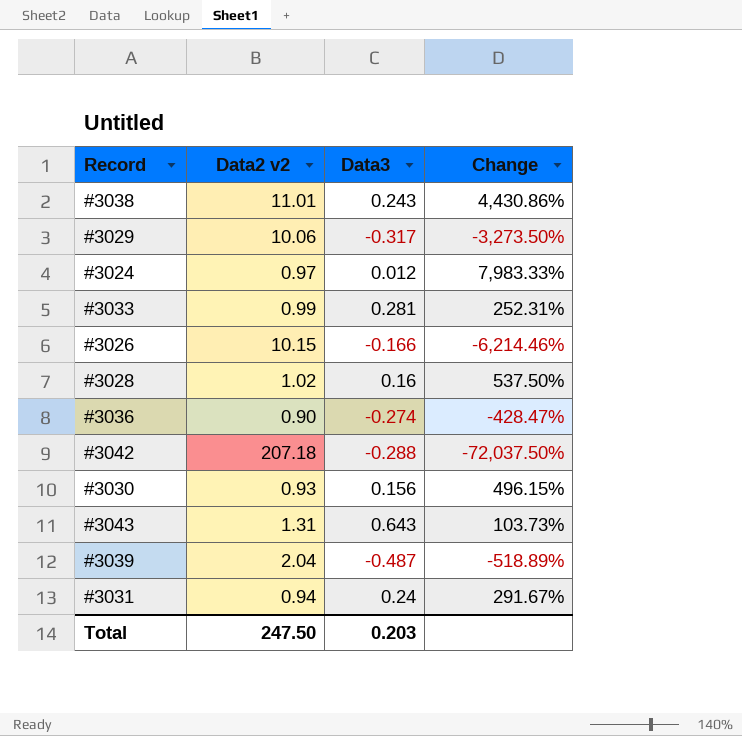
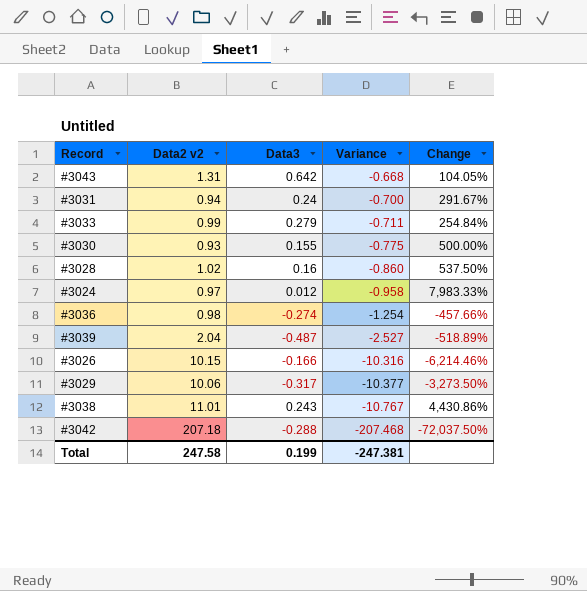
row order: none -> Variance descending
column Variance | formula: none -> [Data3] - [Data2 v2]
#3043 | Data3: 0.643 -> 0.642
#3043 | Change: 103.73% -> 104.05%
#3033 | Data3: 0.281 -> 0.279
#3033 | Change: 252.31% -> 254.84%
#3030 | Data3: 0.156 -> 0.155
#3030 | Change: 496.15% -> 500.00%
#3036 | Data2 v2: 0.90 -> 0.98
#3036 | Change: -428.47% -> -457.66%
Total | Data2 v2: 247.50 -> 247.58
Total | Data3: 0.203 -> 0.199

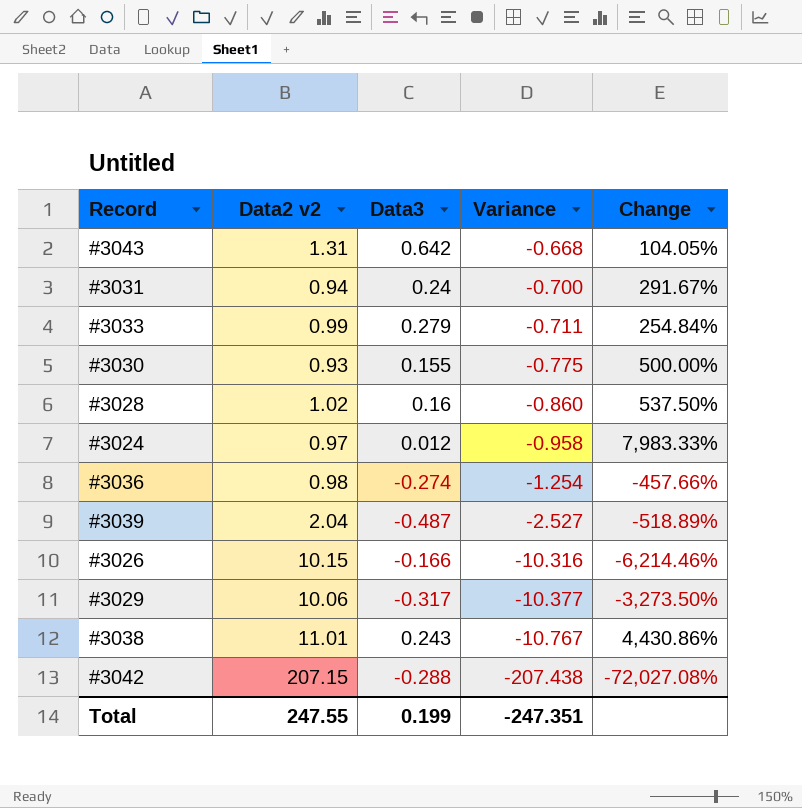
#3042 | Data2 v2: 207.18 -> 207.15
#3042 | Variance: -207.468 -> -207.438
#3042 | Change: -72,037.50% -> -72,027.08%
Total | Data2 v2: 247.58 -> 247.55
Total | Variance: -247.381 -> -247.351

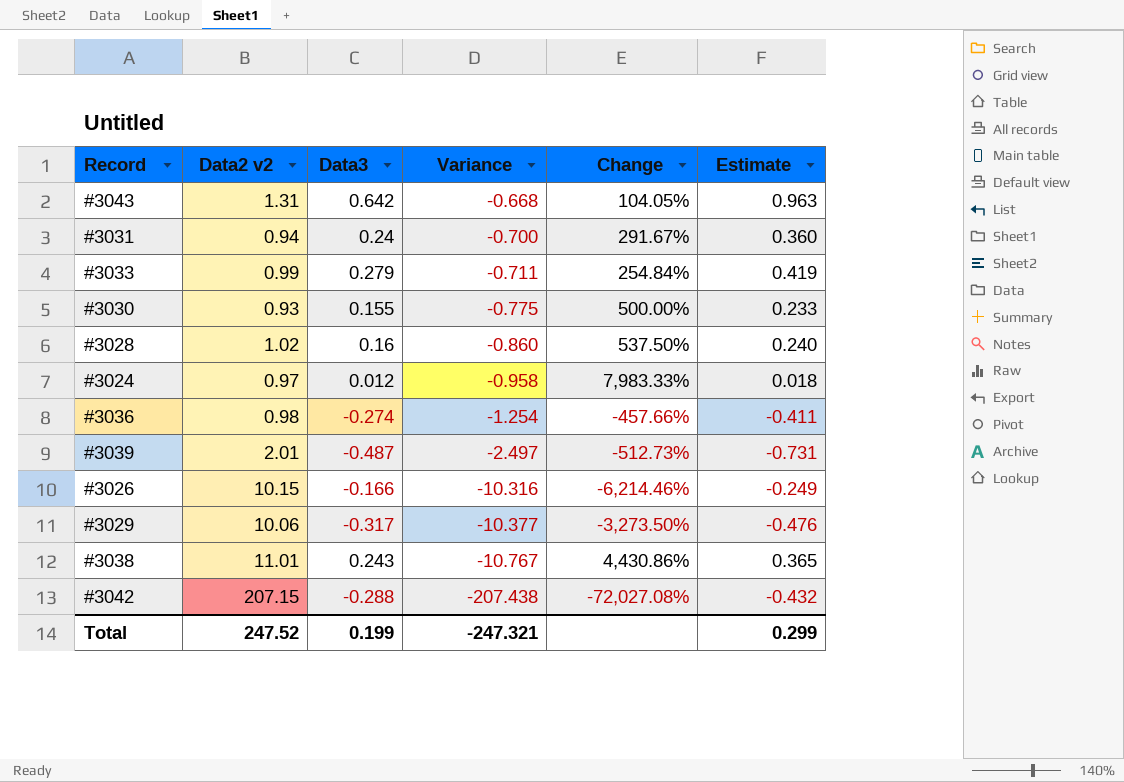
column Estimate | formula: none -> [Data3] * 1.5
#3039 | Data2 v2: 2.04 -> 2.01
#3039 | Variance: -2.527 -> -2.497
#3039 | Change: -518.89% -> -512.73%
Total | Data2 v2: 247.55 -> 247.52
Total | Variance: -247.351 -> -247.321

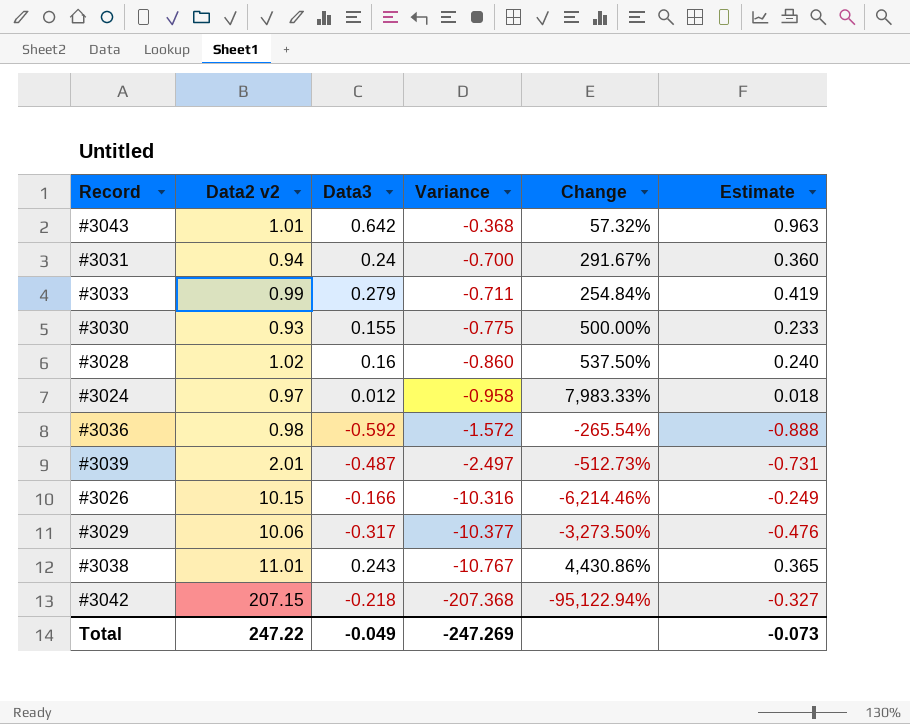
#3043 | Data2 v2: 1.31 -> 1.01
#3043 | Variance: -0.668 -> -0.368
#3043 | Change: 104.05% -> 57.32%
#3036 | Data3: -0.274 -> -0.592
#3036 | Variance: -1.254 -> -1.572
#3036 | Change: -457.66% -> -265.54%
#3036 | Estimate: -0.411 -> -0.888
#3042 | Data3: -0.288 -> -0.218
#3042 | Variance: -207.438 -> -207.368
#3042 | Change: -72,027.08% -> -95,122.94%
#3042 | Estimate: -0.432 -> -0.327
Total | Data2 v2: 247.52 -> 247.22
Total | Data3: 0.199 -> -0.049
Total | Variance: -247.321 -> -247.269
Total | Estimate: 0.299 -> -0.073

